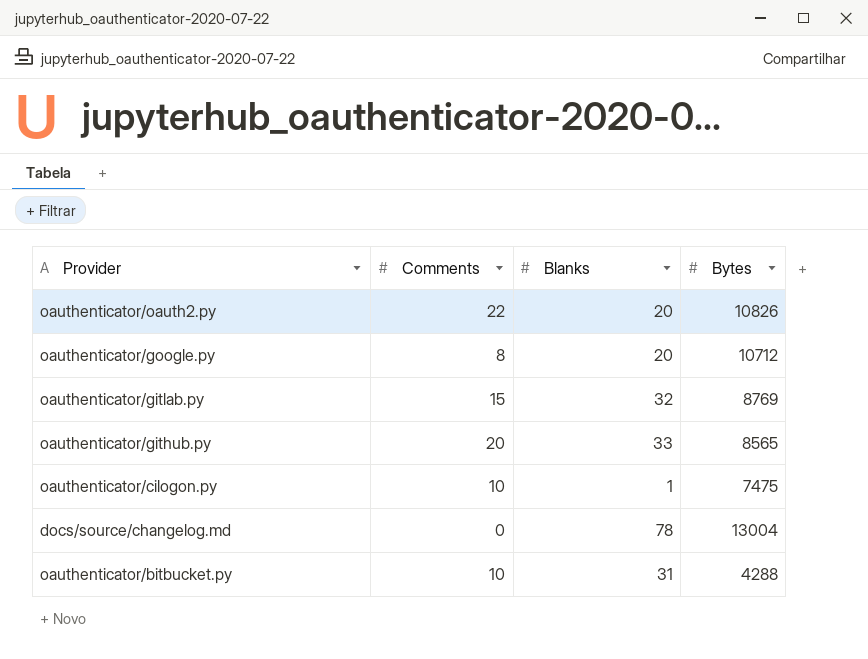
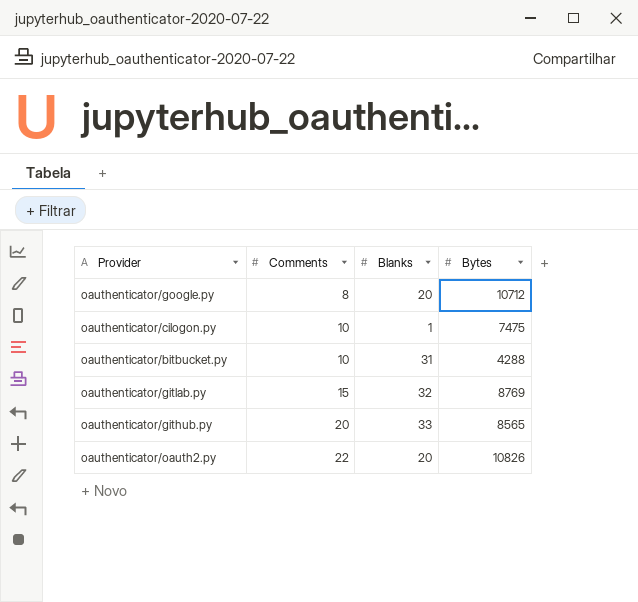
row order: none -> Comments ascending
row docs/source/changelog.md: 0 | 78 | 13004 -> none

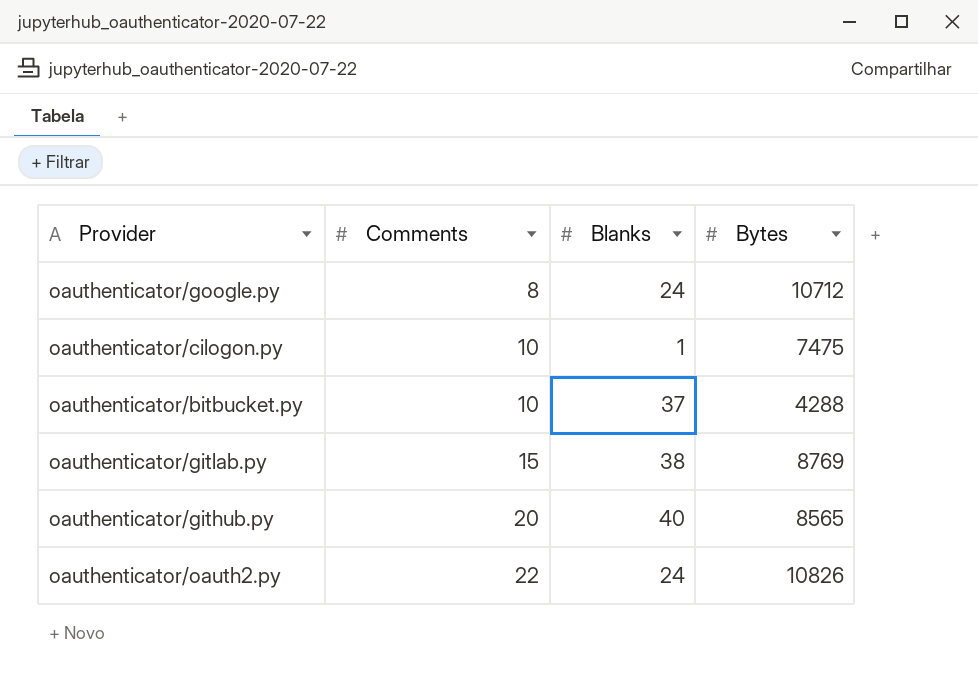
oauthenticator/google.py | Blanks: 20 -> 24
oauthenticator/bitbucket.py | Blanks: 31 -> 37
oauthenticator/gitlab.py | Blanks: 32 -> 38
oauthenticator/github.py | Blanks: 33 -> 40
oauthenticator/oauth2.py | Blanks: 20 -> 24

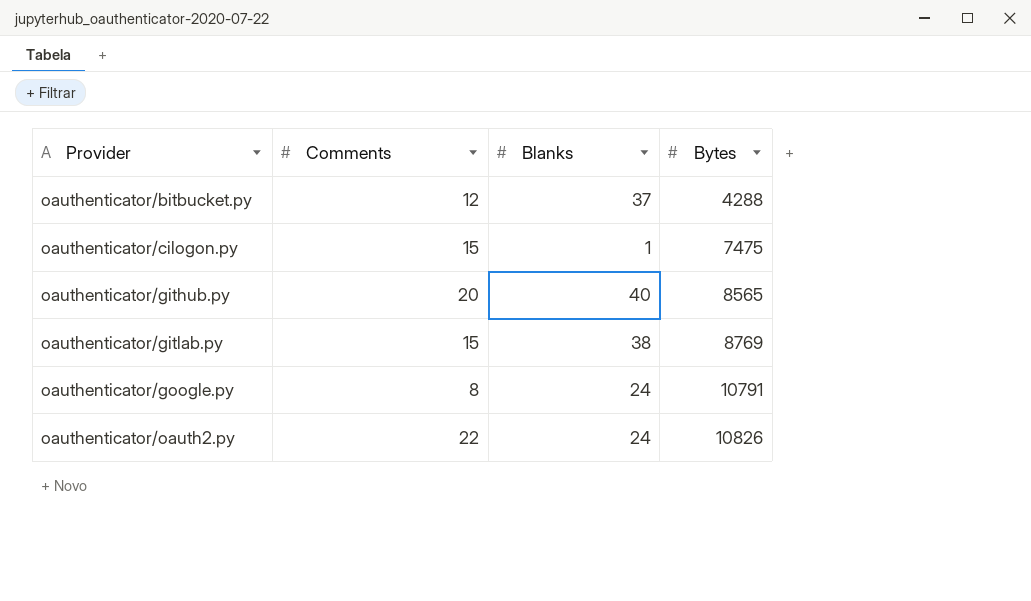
row order: Comments ascending -> Provider ascending
oauthenticator/bitbucket.py | Comments: 10 -> 12
oauthenticator/cilogon.py | Comments: 10 -> 15
oauthenticator/google.py | Bytes: 10712 -> 10791

